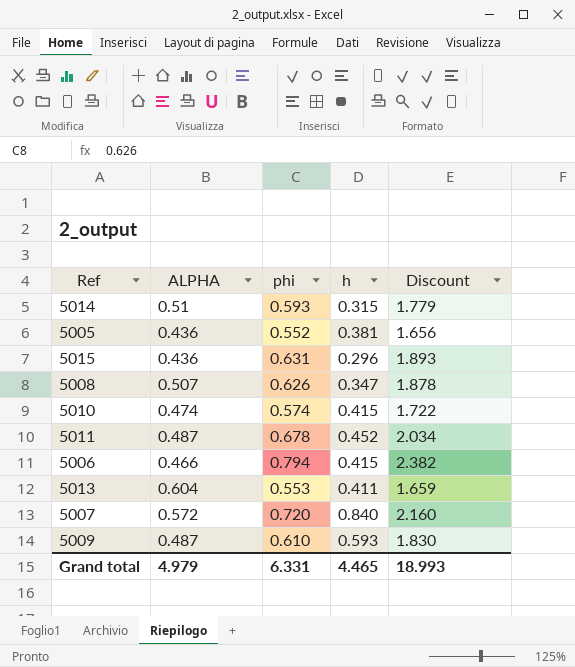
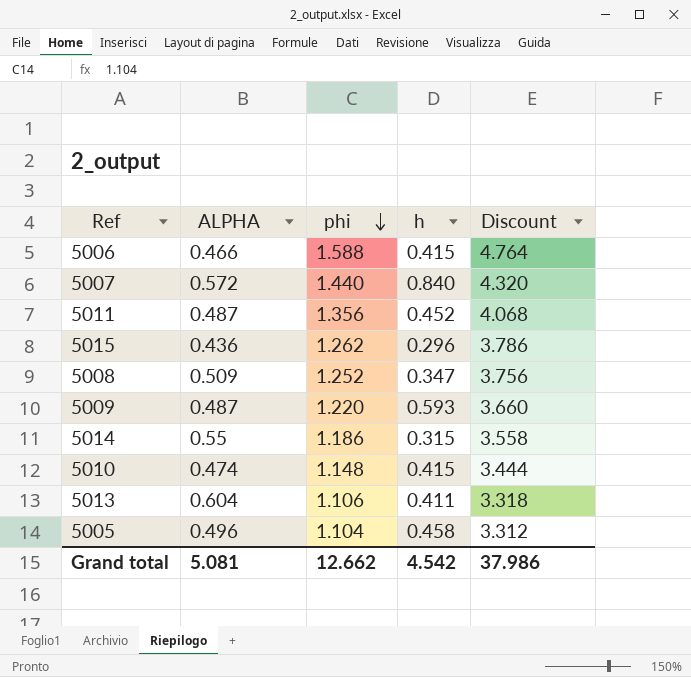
row order: none -> phi descending
5006 | phi: 0.794 -> 1.588
5006 | Discount: 2.382 -> 4.764
5007 | phi: 0.720 -> 1.440
5007 | Discount: 2.160 -> 4.320
5011 | phi: 0.678 -> 1.356
5011 | Discount: 2.034 -> 4.068
5015 | phi: 0.631 -> 1.262
5015 | Discount: 1.893 -> 3.786
5008 | ALPHA: 0.507 -> 0.509
5008 | phi: 0.626 -> 1.252
5008 | Discount: 1.878 -> 3.756
5009 | phi: 0.610 -> 1.220
5009 | Discount: 1.830 -> 3.660
5014 | ALPHA: 0.51 -> 0.55
5014 | phi: 0.593 -> 1.186
5014 | Discount: 1.779 -> 3.558
5010 | phi: 0.574 -> 1.148
5010 | Discount: 1.722 -> 3.444
5013 | phi: 0.553 -> 1.106
5013 | Discount: 1.659 -> 3.318
5005 | ALPHA: 0.436 -> 0.496
5005 | phi: 0.552 -> 1.104
5005 | h: 0.381 -> 0.458
5005 | Discount: 1.656 -> 3.312
Grand total | ALPHA: 4.979 -> 5.081
Grand total | phi: 6.331 -> 12.662
Grand total | h: 4.465 -> 4.542
Grand total | Discount: 18.993 -> 37.986

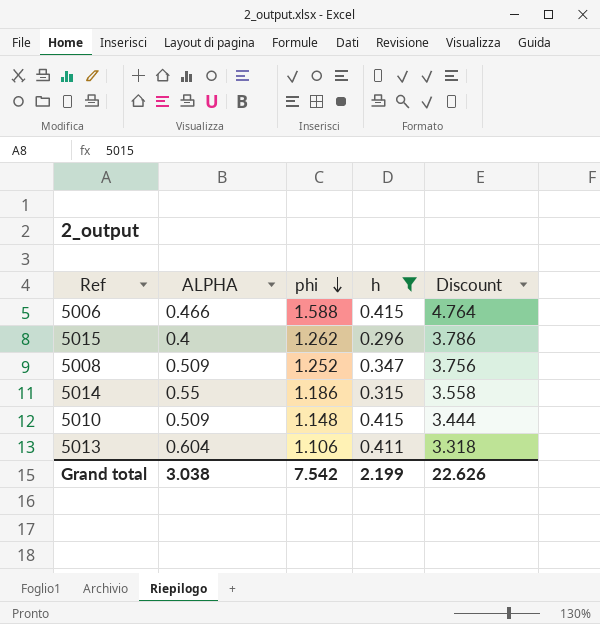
filter: none -> h <= 0.415
5015 | ALPHA: 0.436 -> 0.4
5010 | ALPHA: 0.474 -> 0.509
Grand total | ALPHA: 5.081 -> 3.038
Grand total | phi: 12.662 -> 7.542
Grand total | h: 4.542 -> 2.199
Grand total | Discount: 37.986 -> 22.626

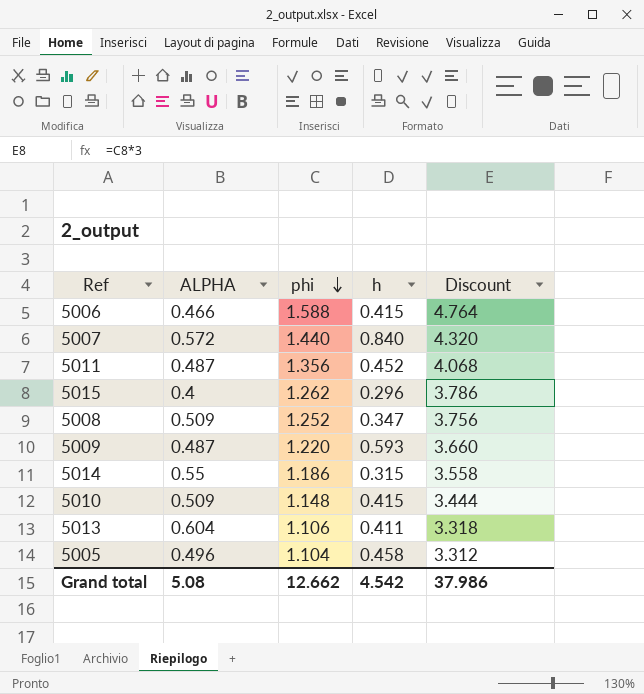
filter: h <= 0.415 -> none
Grand total | ALPHA: 3.038 -> 5.08
Grand total | phi: 7.542 -> 12.662
Grand total | h: 2.199 -> 4.542
Grand total | Discount: 22.626 -> 37.986

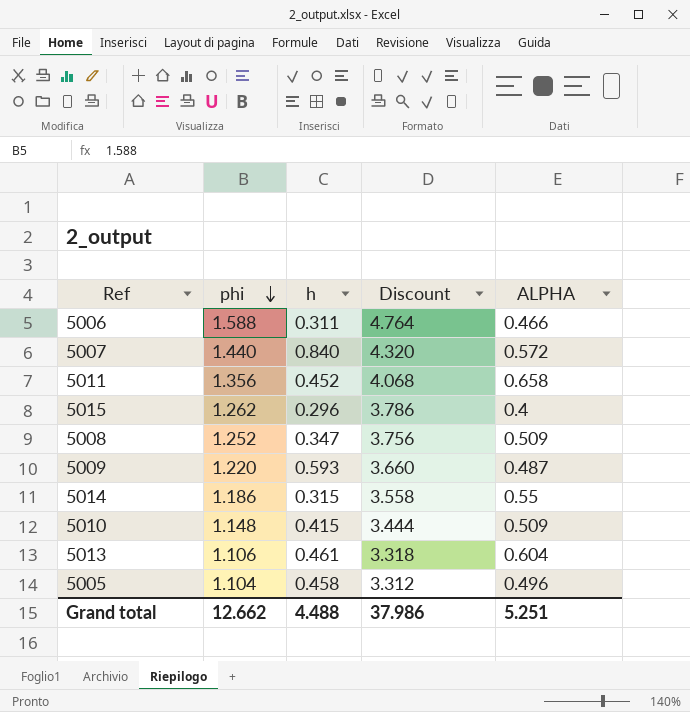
column ALPHA | position: 2 -> 5
5006 | h: 0.415 -> 0.311
5011 | ALPHA: 0.487 -> 0.658
5013 | h: 0.411 -> 0.461
Grand total | h: 4.542 -> 4.488
Grand total | ALPHA: 5.08 -> 5.251

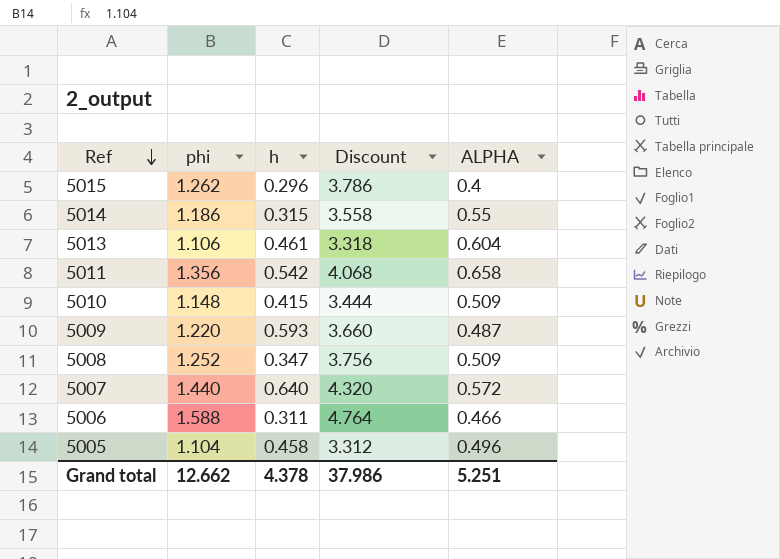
row order: phi descending -> Ref descending
5011 | h: 0.452 -> 0.542
5007 | h: 0.840 -> 0.640
Grand total | h: 4.488 -> 4.378

